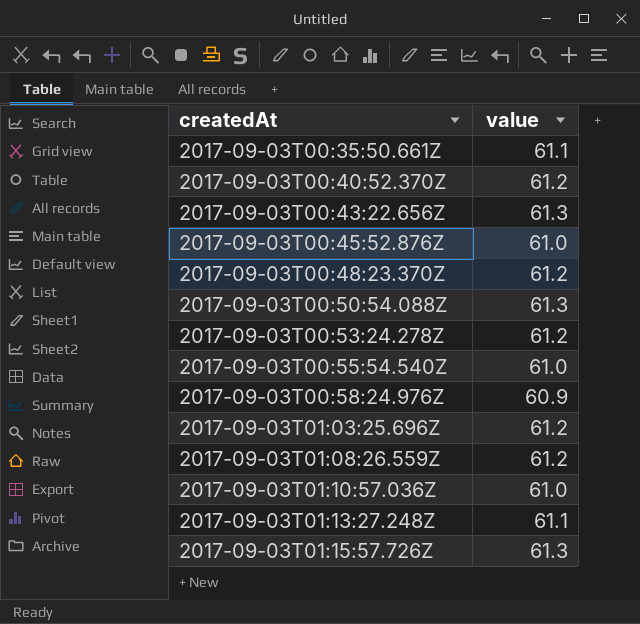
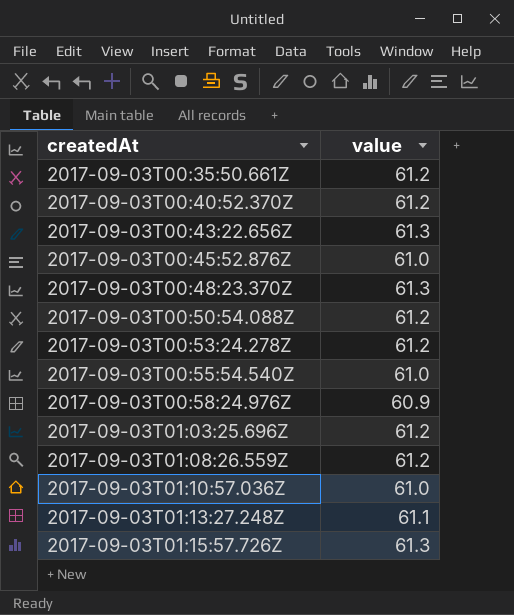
2017-09-03T00:35:50.661Z | value: 61.1 -> 61.2
2017-09-03T00:48:23.370Z | value: 61.2 -> 61.3
2017-09-03T00:50:54.088Z | value: 61.3 -> 61.2

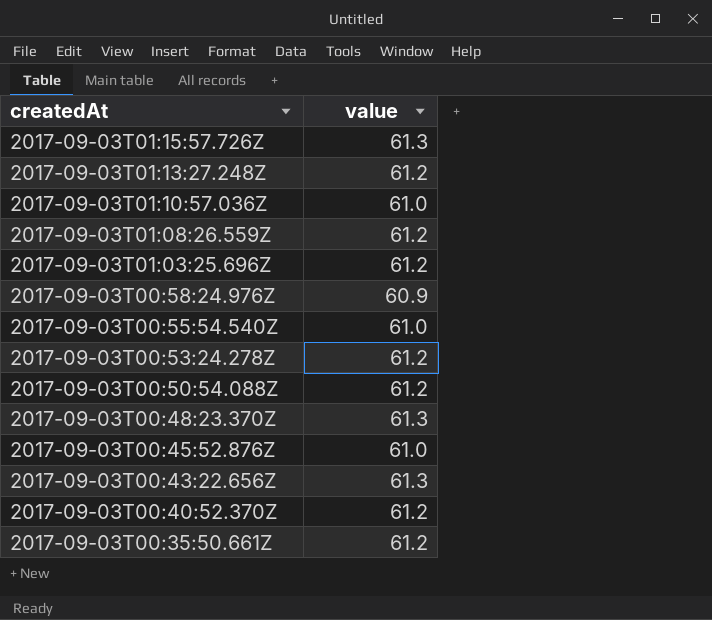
row order: createdAt ascending -> createdAt descending
2017-09-03T01:13:27.248Z | value: 61.1 -> 61.2

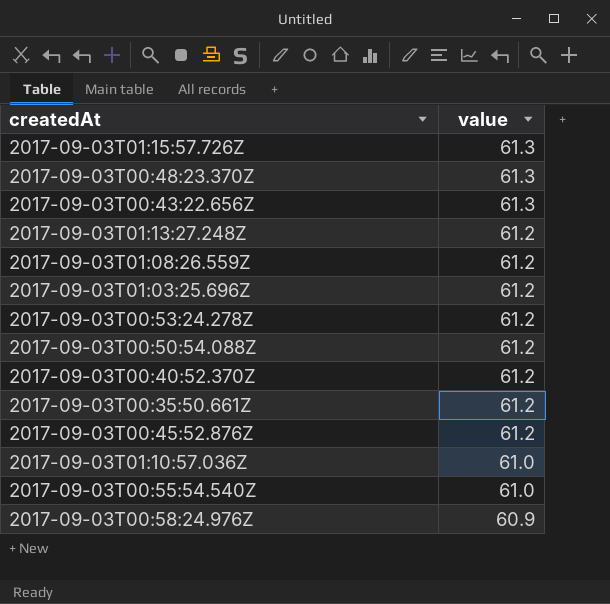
row order: createdAt descending -> value descending
2017-09-03T00:45:52.876Z | value: 61.0 -> 61.2

